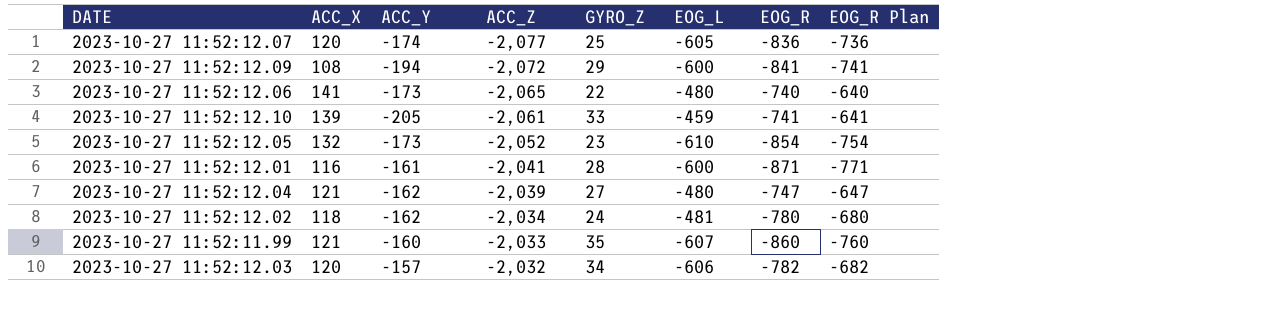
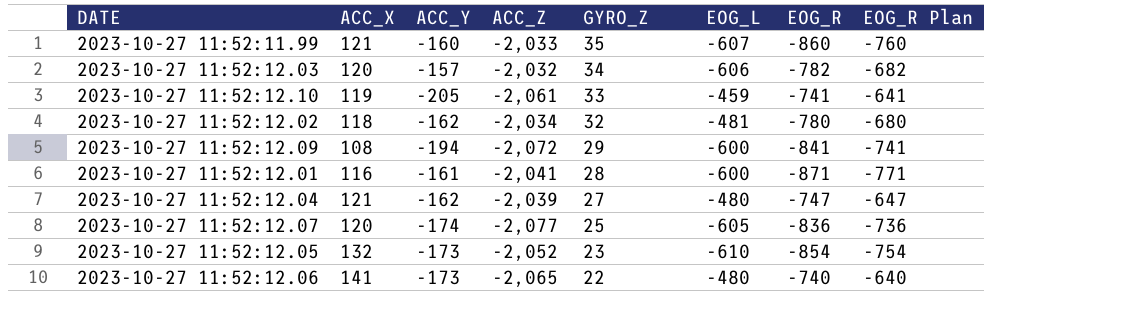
row order: ACC_Z ascending -> GYRO_Z descending
2023-10-27 11:52:12.10 | ACC_X: 139 -> 119
2023-10-27 11:52:12.02 | GYRO_Z: 24 -> 32

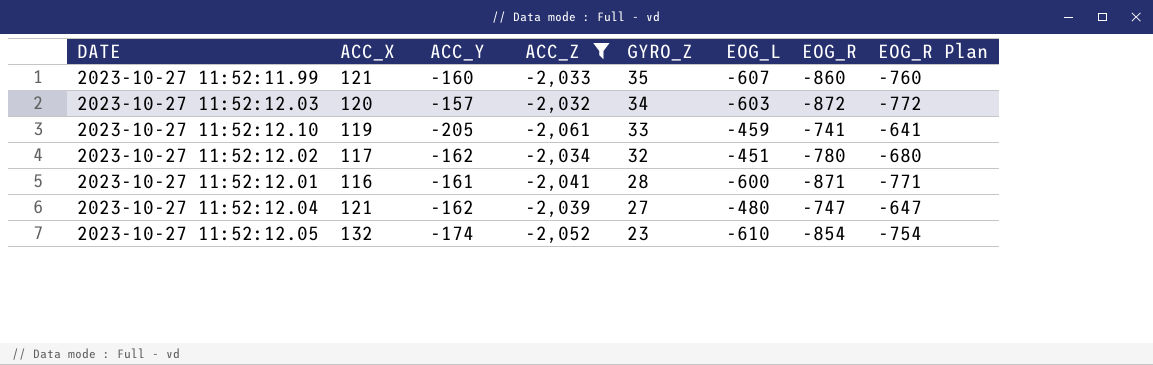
filter: none -> ACC_Z >= -2,061
2023-10-27 11:52:12.03 | EOG_L: -606 -> -603
2023-10-27 11:52:12.03 | EOG_R: -782 -> -872
2023-10-27 11:52:12.03 | EOG_R Plan: -682 -> -772
2023-10-27 11:52:12.02 | ACC_X: 118 -> 117
2023-10-27 11:52:12.02 | EOG_L: -481 -> -451
2023-10-27 11:52:12.05 | ACC_Y: -173 -> -174

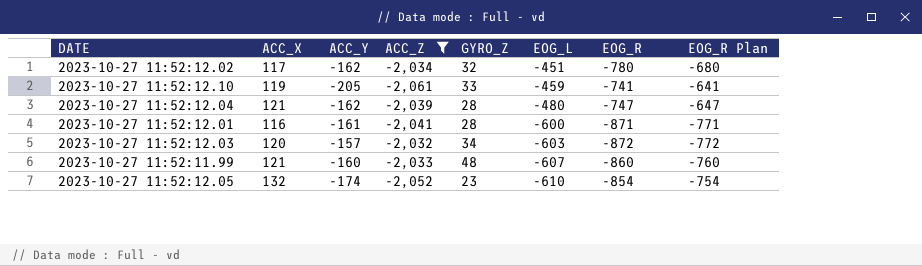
row order: GYRO_Z descending -> EOG_L descending
2023-10-27 11:52:12.04 | GYRO_Z: 27 -> 28
2023-10-27 11:52:11.99 | GYRO_Z: 35 -> 48

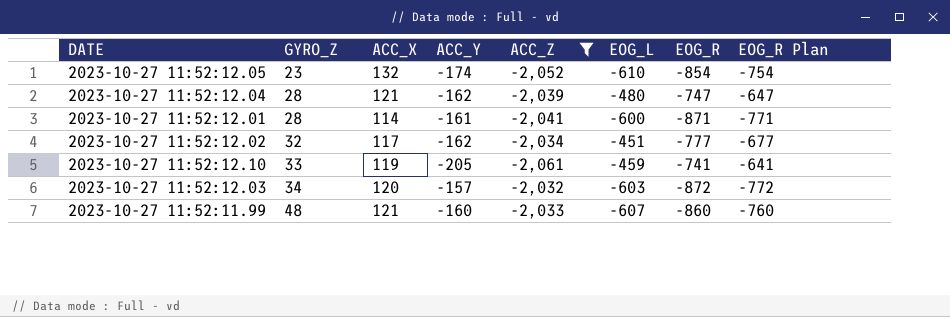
row order: EOG_L descending -> GYRO_Z ascending
column GYRO_Z | position: 5 -> 2
2023-10-27 11:52:12.01 | ACC_X: 116 -> 114
2023-10-27 11:52:12.02 | EOG_R: -780 -> -777
2023-10-27 11:52:12.02 | EOG_R Plan: -680 -> -677

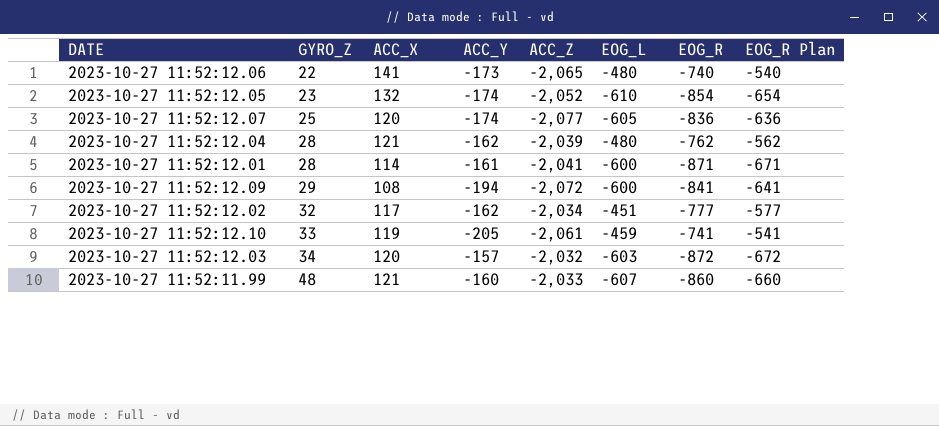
filter: ACC_Z >= -2,061 -> none
column EOG_R Plan | formula: [EOG_R] + 100 -> [EOG_R] + 200
2023-10-27 11:52:12.04 | EOG_R: -747 -> -762

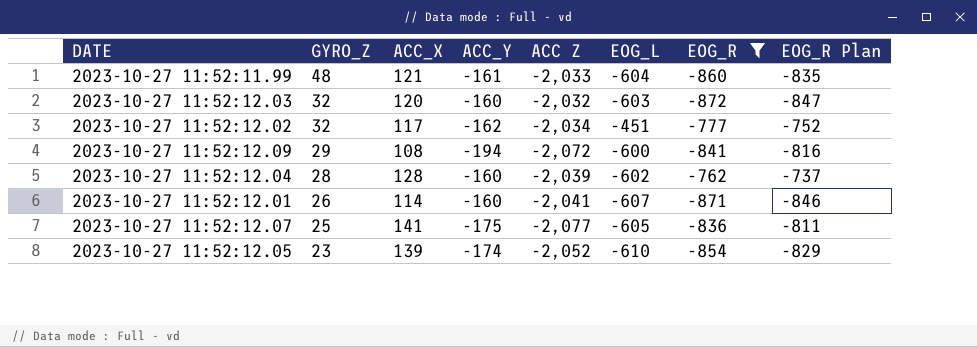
filter: none -> EOG_R <= -762
row order: GYRO_Z ascending -> GYRO_Z descending
column name: ACC_Z -> ACC Z
column EOG_R Plan | formula: [EOG_R] + 200 -> [EOG_R] + 25
2023-10-27 11:52:11.99 | ACC_Y: -160 -> -161
2023-10-27 11:52:11.99 | EOG_L: -607 -> -604
2023-10-27 11:52:12.03 | GYRO_Z: 34 -> 32
2023-10-27 11:52:12.03 | ACC_Y: -157 -> -160
2023-10-27 11:52:12.04 | ACC_X: 121 -> 128
2023-10-27 11:52:12.04 | ACC_Y: -162 -> -160
2023-10-27 11:52:12.04 | EOG_L: -480 -> -602
2023-10-27 11:52:12.01 | GYRO_Z: 28 -> 26
2023-10-27 11:52:12.01 | ACC_Y: -161 -> -160
2023-10-27 11:52:12.01 | EOG_L: -600 -> -607
2023-10-27 11:52:12.07 | ACC_X: 120 -> 141
2023-10-27 11:52:12.07 | ACC_Y: -174 -> -175
2023-10-27 11:52:12.05 | ACC_X: 132 -> 139

